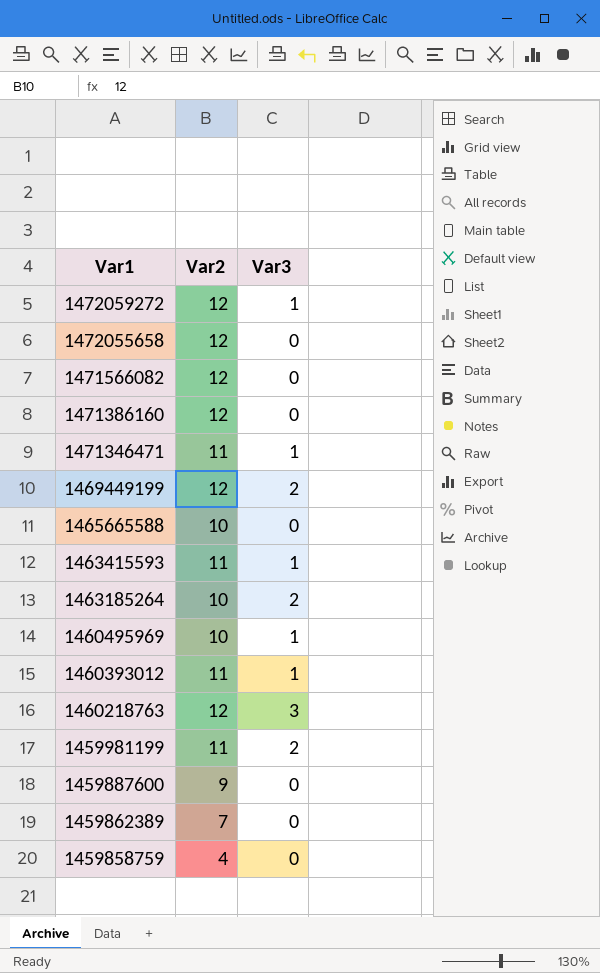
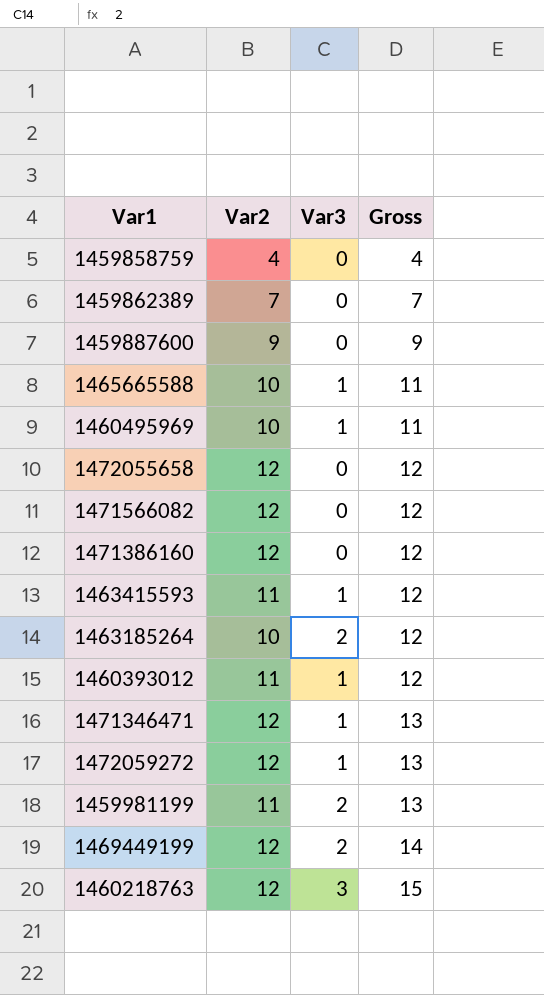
row order: Var1 descending -> Gross ascending
column Gross | formula: none -> [Var2] + [Var3]
1465665588 | Var3: 0 -> 1
1471346471 | Var2: 11 -> 12

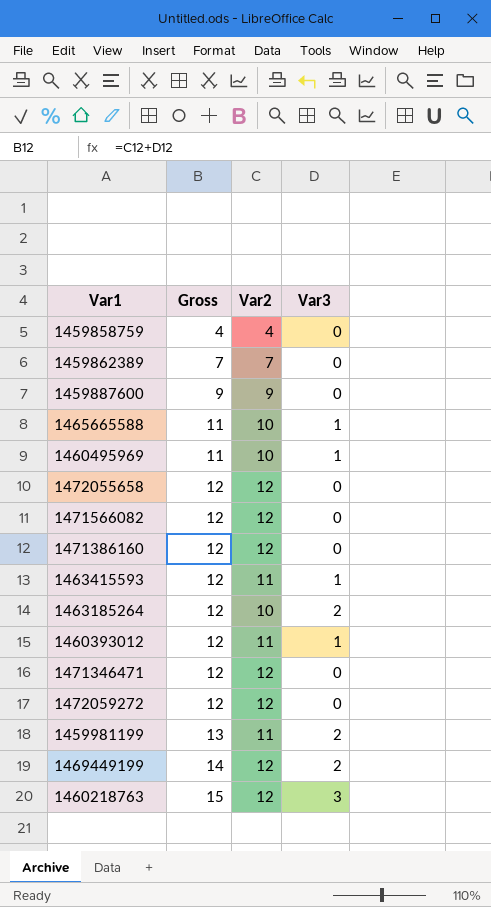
column Gross | position: 4 -> 2
1471346471 | Gross: 13 -> 12
1471346471 | Var3: 1 -> 0
1472059272 | Gross: 13 -> 12
1472059272 | Var3: 1 -> 0

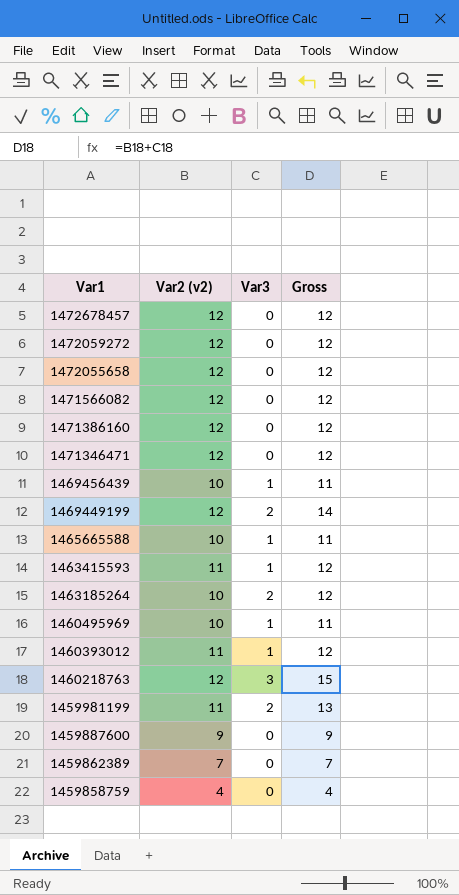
row order: Gross ascending -> Var1 descending
column name: Var2 -> Var2 (v2)
column Gross | position: 2 -> 4
row 1472678457: none -> 12 | 0 | 12
row 1469456439: none -> 10 | 1 | 11

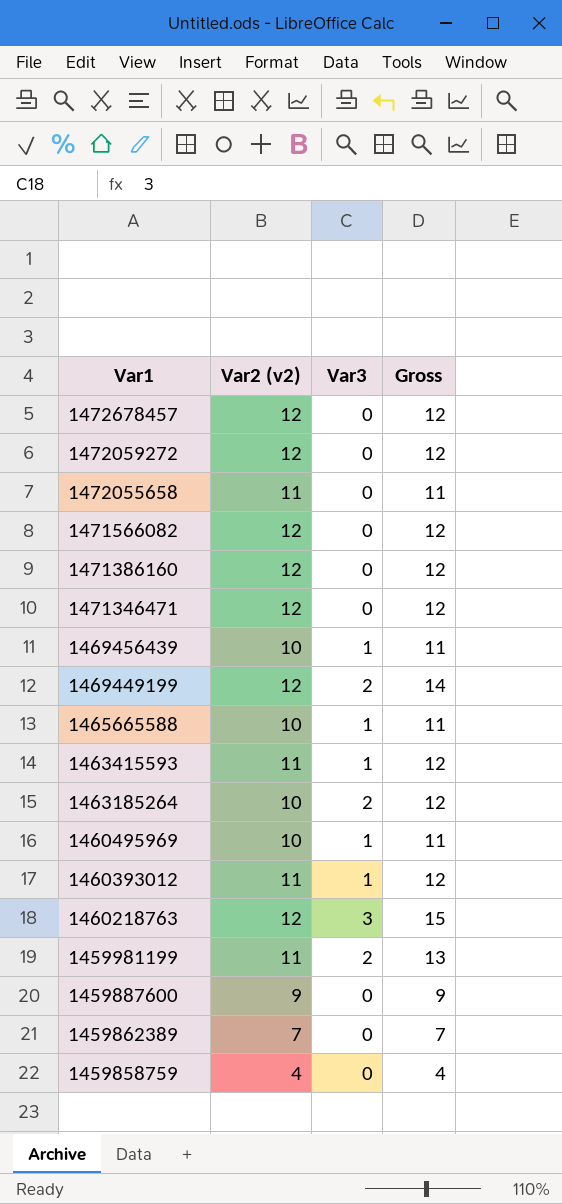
1472055658 | Var2 (v2): 12 -> 11
1472055658 | Gross: 12 -> 11

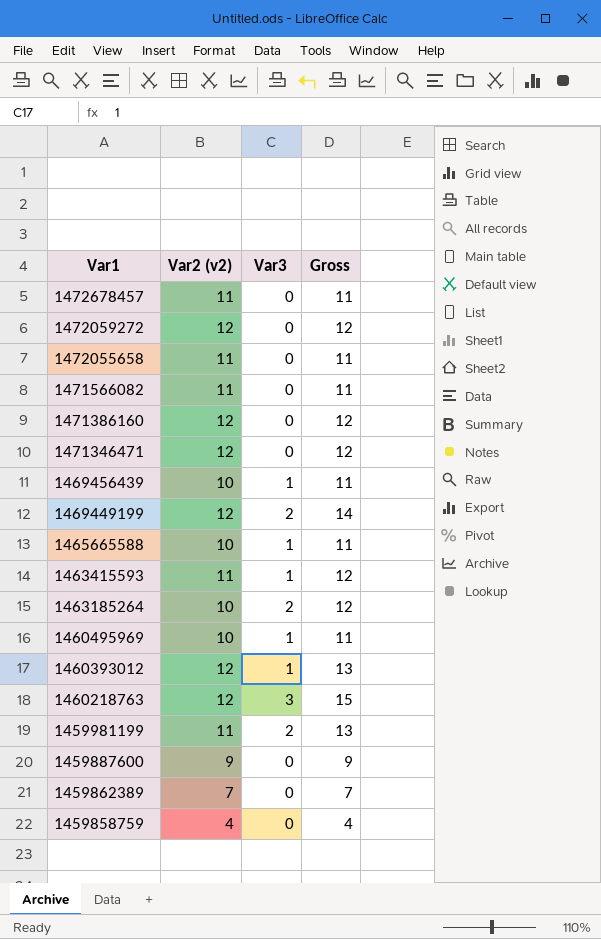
1472678457 | Var2 (v2): 12 -> 11
1472678457 | Gross: 12 -> 11
1471566082 | Var2 (v2): 12 -> 11
1471566082 | Gross: 12 -> 11
1460393012 | Var2 (v2): 11 -> 12
1460393012 | Gross: 12 -> 13

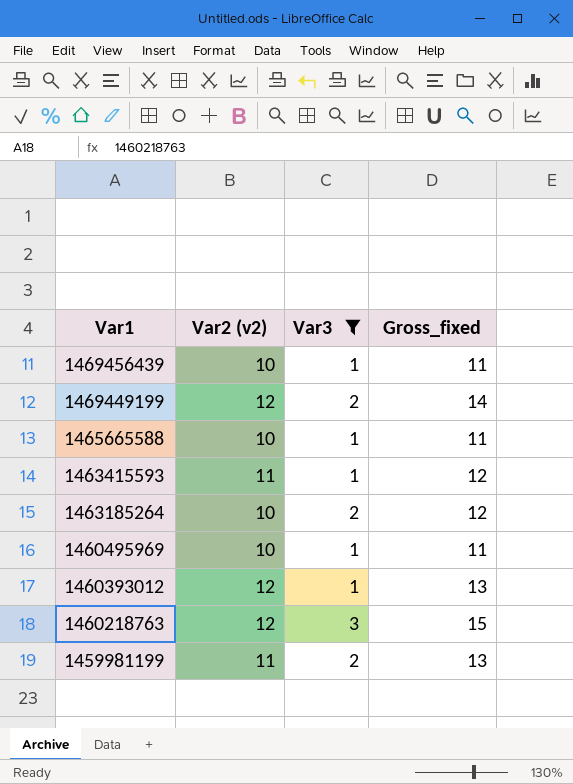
filter: none -> Var3 != 0
column name: Gross -> Gross_fixed

